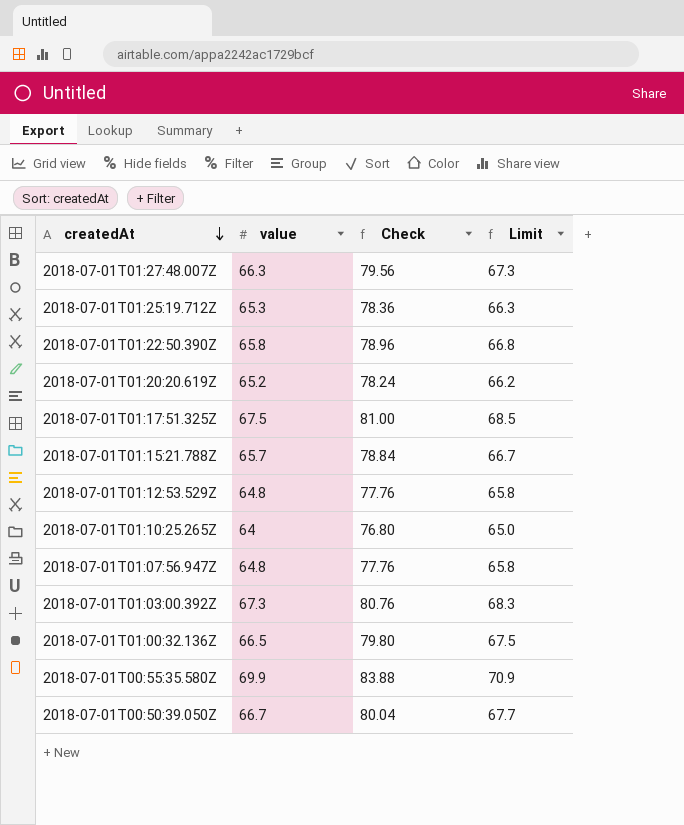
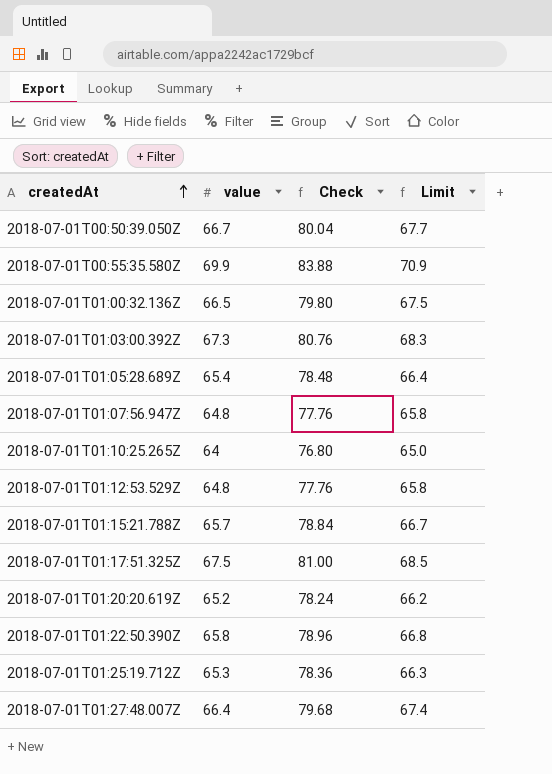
row order: createdAt descending -> createdAt ascending
row 2018-07-01T01:05:28.689Z: none -> 65.4 | 78.48 | 66.4
2018-07-01T01:27:48.007Z | value: 66.3 -> 66.4
2018-07-01T01:27:48.007Z | Check: 79.56 -> 79.68
2018-07-01T01:27:48.007Z | Limit: 67.3 -> 67.4

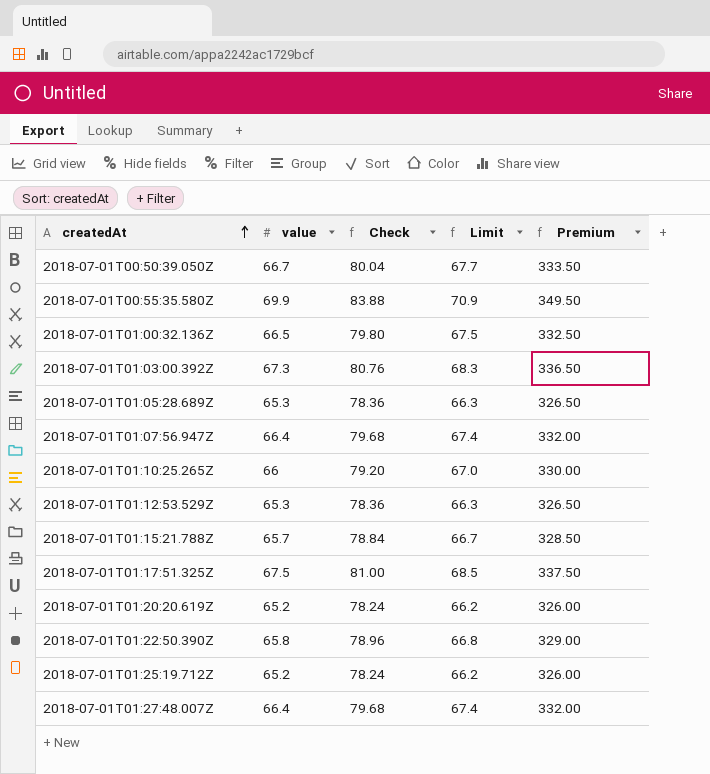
column Premium | formula: none -> [value] * 5
2018-07-01T01:05:28.689Z | value: 65.4 -> 65.3
2018-07-01T01:05:28.689Z | Check: 78.48 -> 78.36
2018-07-01T01:05:28.689Z | Limit: 66.4 -> 66.3
2018-07-01T01:07:56.947Z | value: 64.8 -> 66.4
2018-07-01T01:07:56.947Z | Check: 77.76 -> 79.68
2018-07-01T01:07:56.947Z | Limit: 65.8 -> 67.4
2018-07-01T01:10:25.265Z | value: 64 -> 66
2018-07-01T01:10:25.265Z | Check: 76.80 -> 79.20
2018-07-01T01:10:25.265Z | Limit: 65.0 -> 67.0
2018-07-01T01:12:53.529Z | value: 64.8 -> 65.3
2018-07-01T01:12:53.529Z | Check: 77.76 -> 78.36
2018-07-01T01:12:53.529Z | Limit: 65.8 -> 66.3
2018-07-01T01:25:19.712Z | value: 65.3 -> 65.2
2018-07-01T01:25:19.712Z | Check: 78.36 -> 78.24
2018-07-01T01:25:19.712Z | Limit: 66.3 -> 66.2

